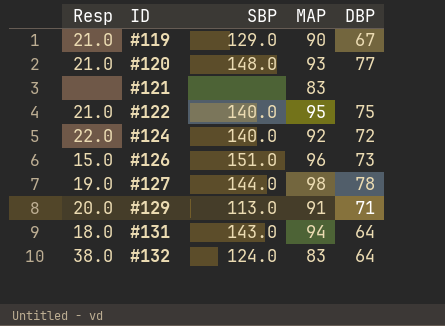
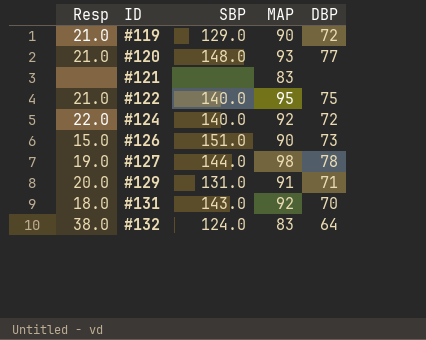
#119 | DBP: 67 -> 72
#126 | MAP: 96 -> 90
#129 | SBP: 113.0 -> 131.0
#131 | MAP: 94 -> 92
#131 | DBP: 64 -> 70

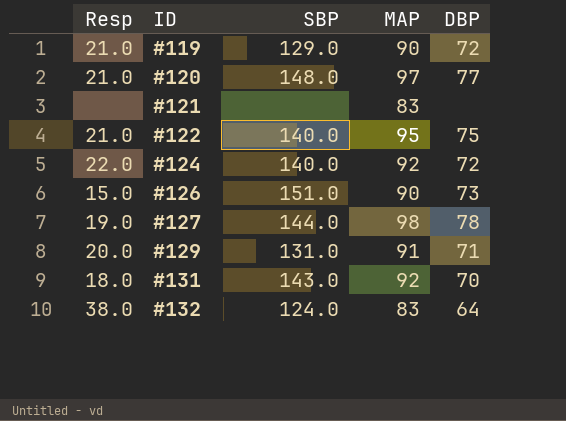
#120 | MAP: 93 -> 97

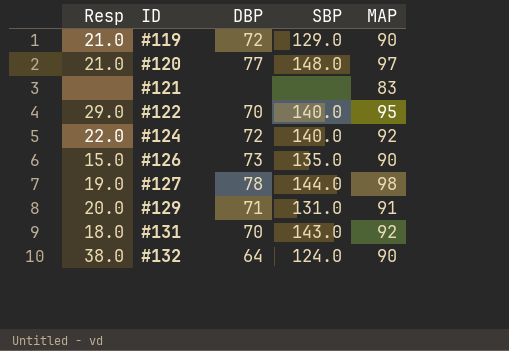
column DBP | position: 5 -> 3
#122 | Resp: 21.0 -> 29.0
#122 | DBP: 75 -> 70
#126 | SBP: 151.0 -> 135.0
#132 | MAP: 83 -> 90

